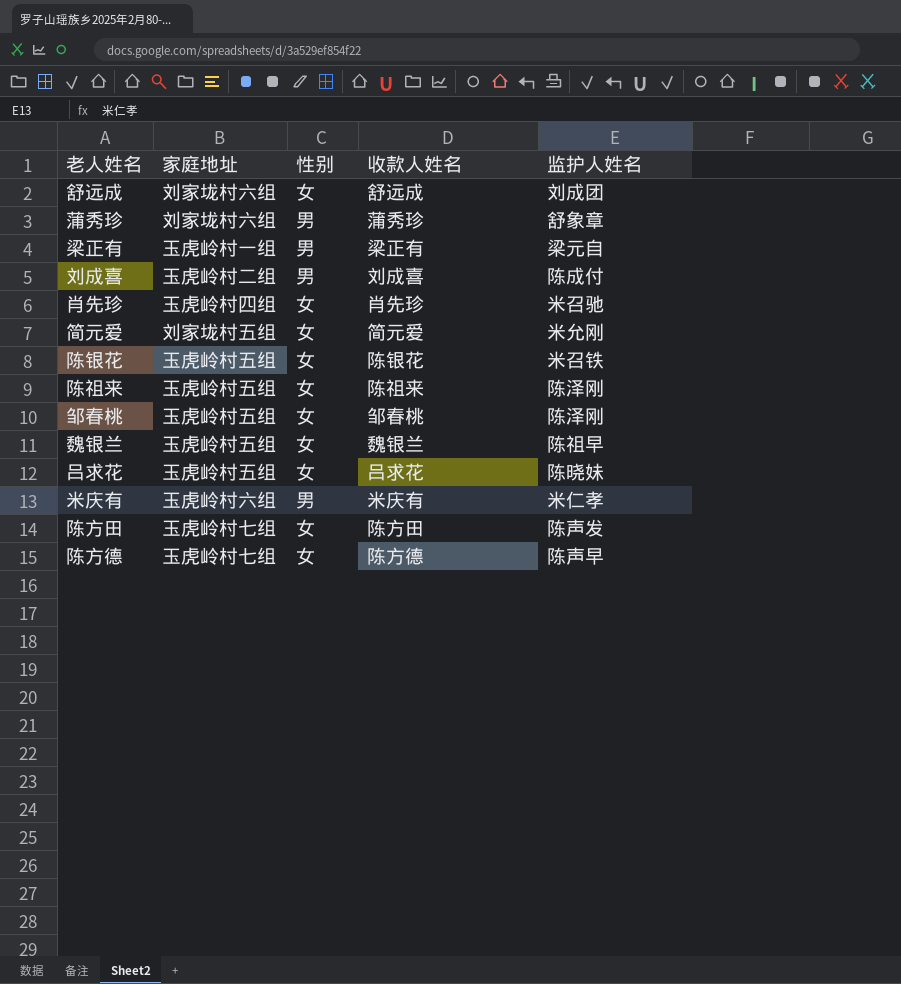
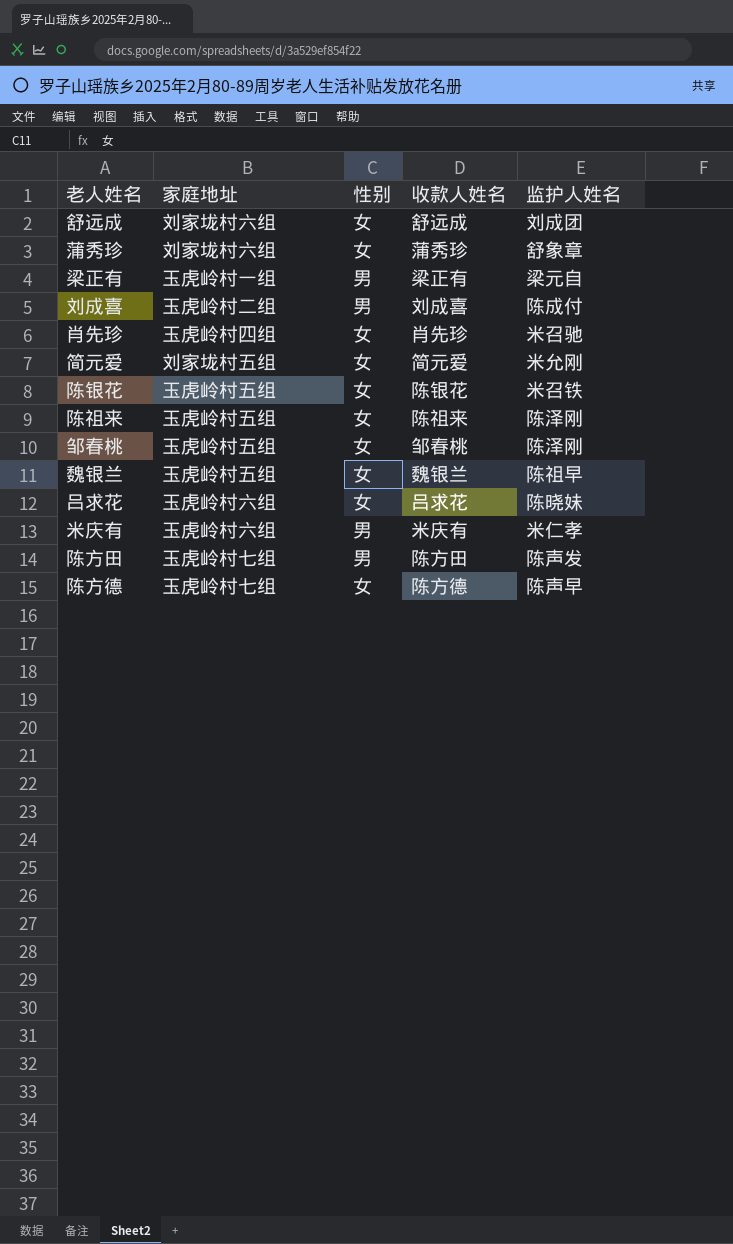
蒲秀珍 | 性别: 男 -> 女
吕求花 | 家庭地址: 玉虎岭村五组 -> 玉虎岭村六组
陈方田 | 性别: 女 -> 男

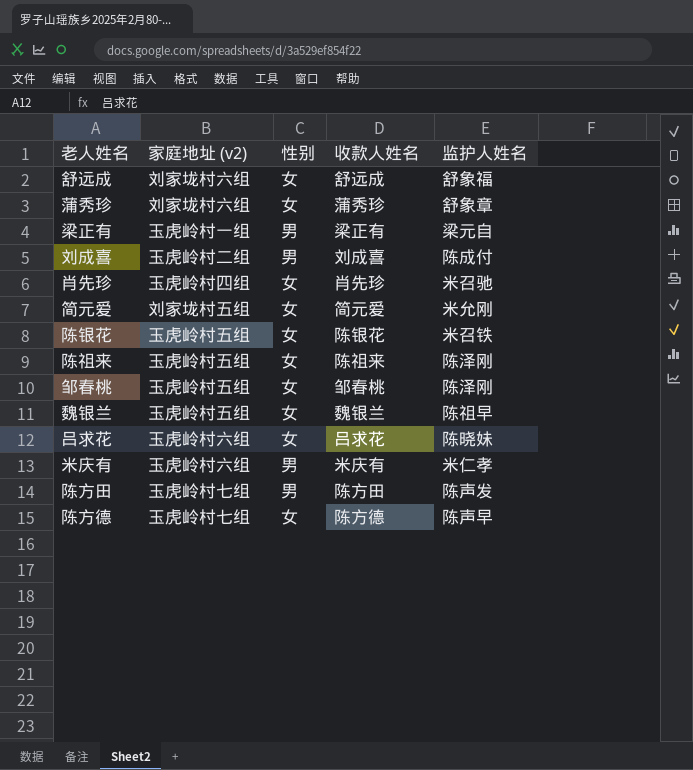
column name: 家庭地址 -> 家庭地址 (v2)
舒远成 | 监护人姓名: 刘成团 -> 舒象福

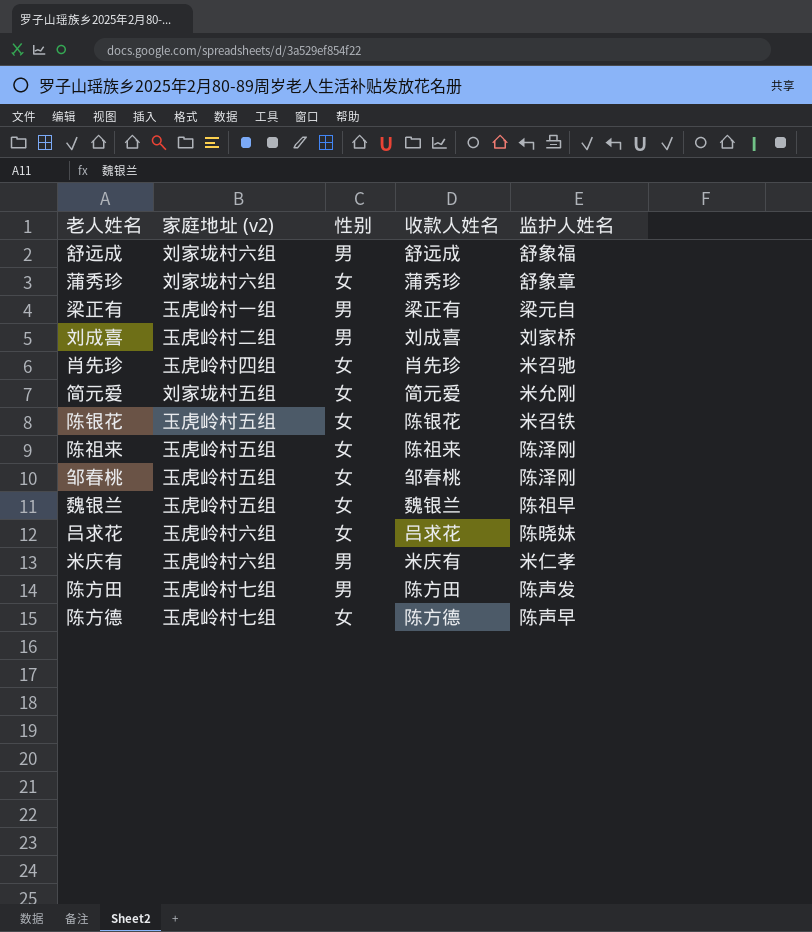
舒远成 | 性别: 女 -> 男
刘成喜 | 监护人姓名: 陈成付 -> 刘家桥

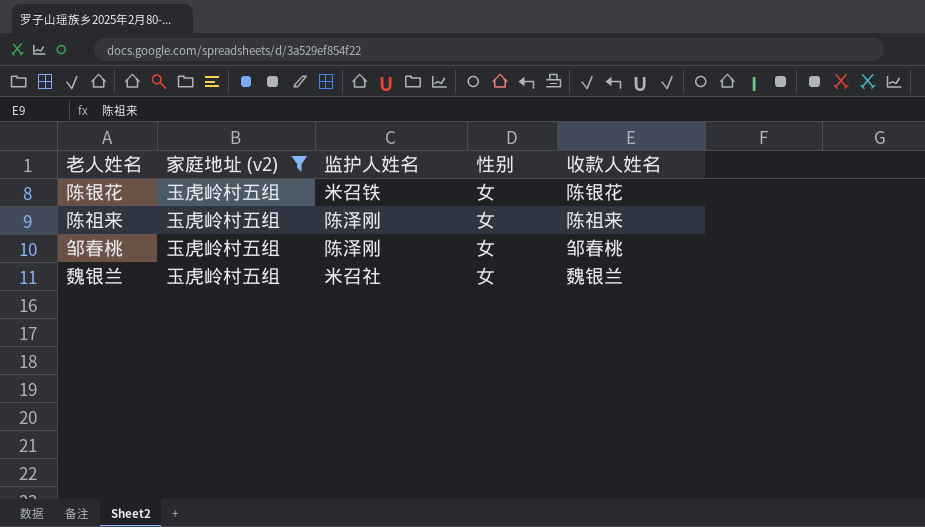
filter: none -> 家庭地址 (v2) = 玉虎岭村五组
column 监护人姓名 | position: 5 -> 3
魏银兰 | 监护人姓名: 陈祖早 -> 米召社

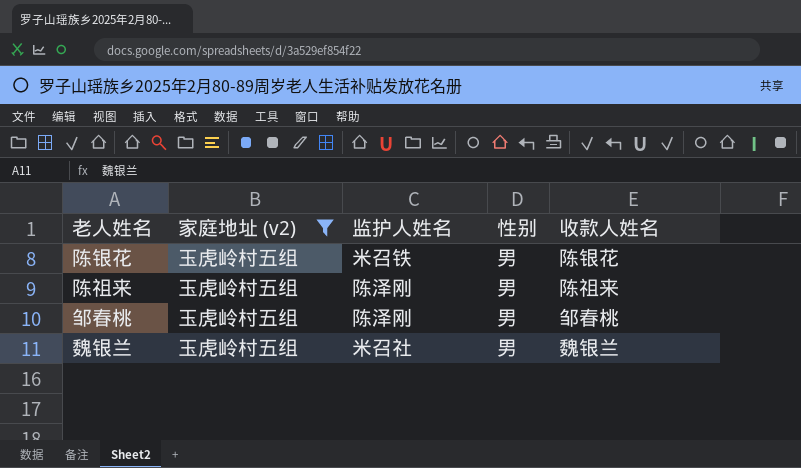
陈银花 | 性别: 女 -> 男
陈祖来 | 性别: 女 -> 男
邹春桃 | 性别: 女 -> 男
魏银兰 | 性别: 女 -> 男

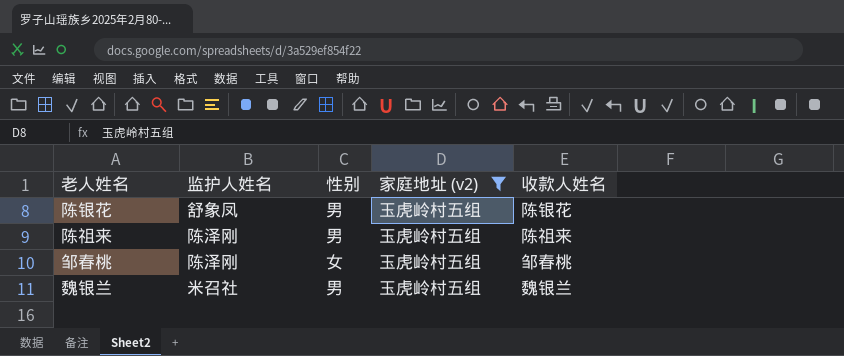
column 家庭地址 (v2) | position: 2 -> 4
陈银花 | 监护人姓名: 米召铁 -> 舒象凤
邹春桃 | 性别: 男 -> 女

